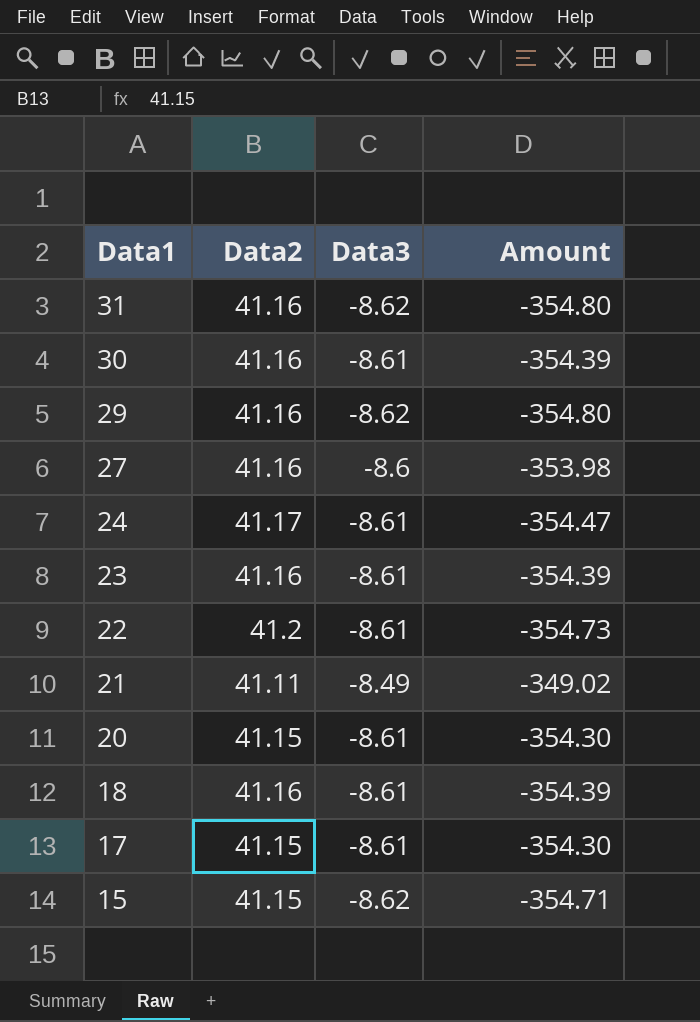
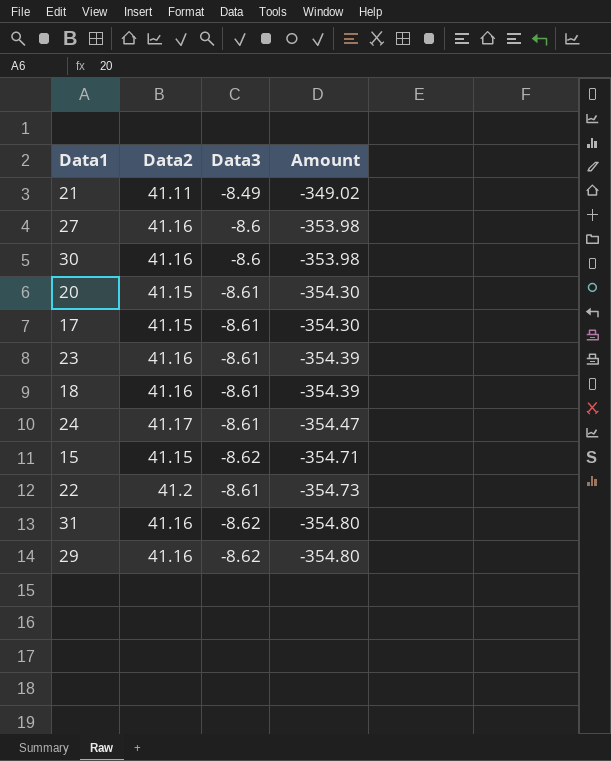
row order: Data1 descending -> Amount descending
30 | Data3: -8.61 -> -8.6
30 | Amount: -354.39 -> -353.98

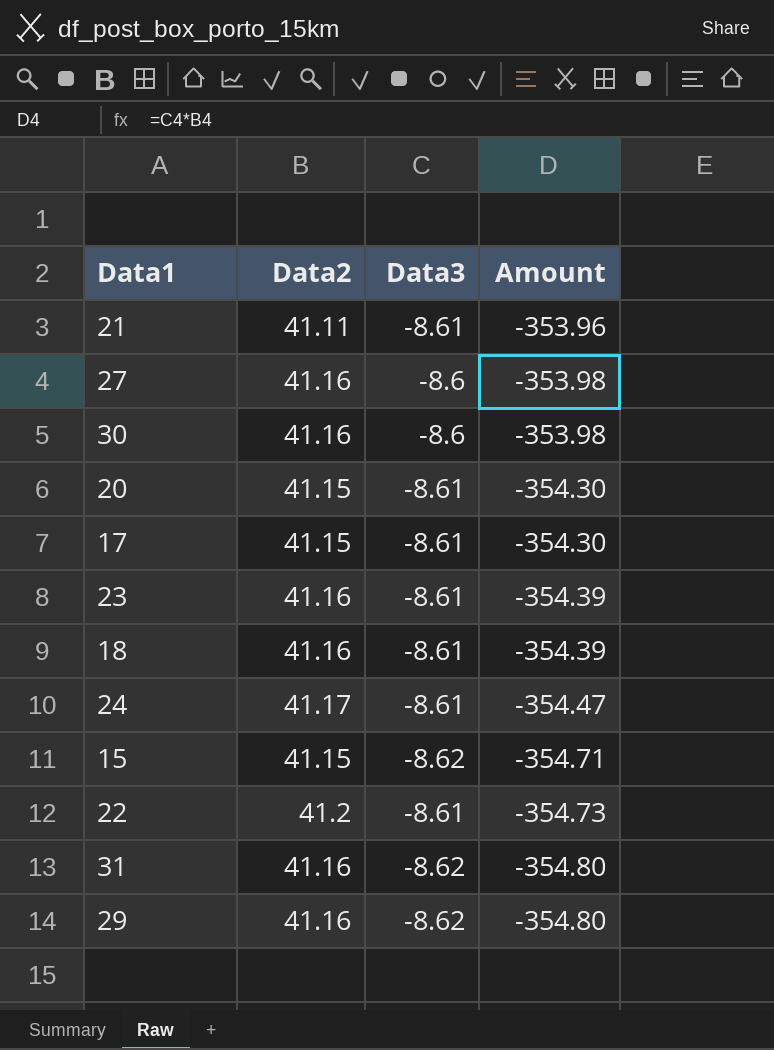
21 | Data3: -8.49 -> -8.61
21 | Amount: -349.02 -> -353.96

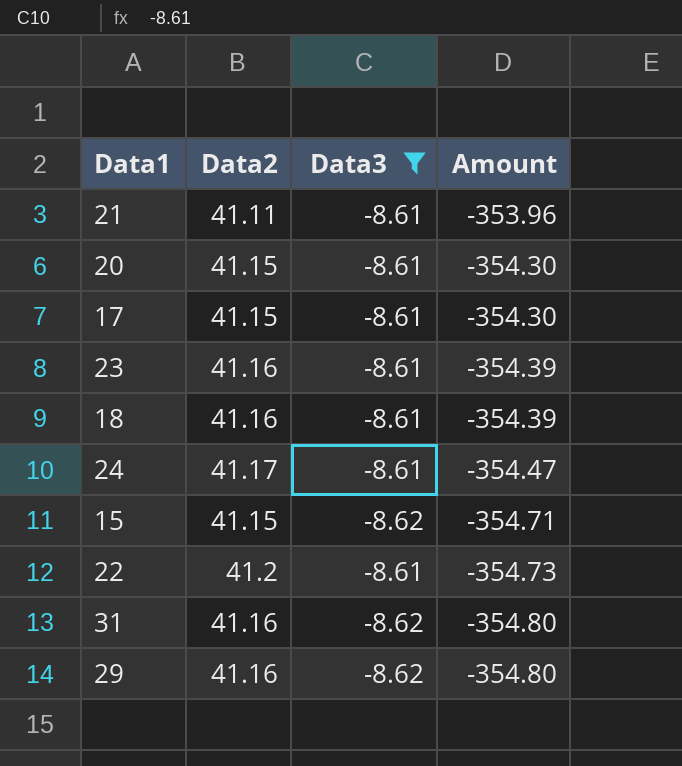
filter: none -> Data3 != -8.6

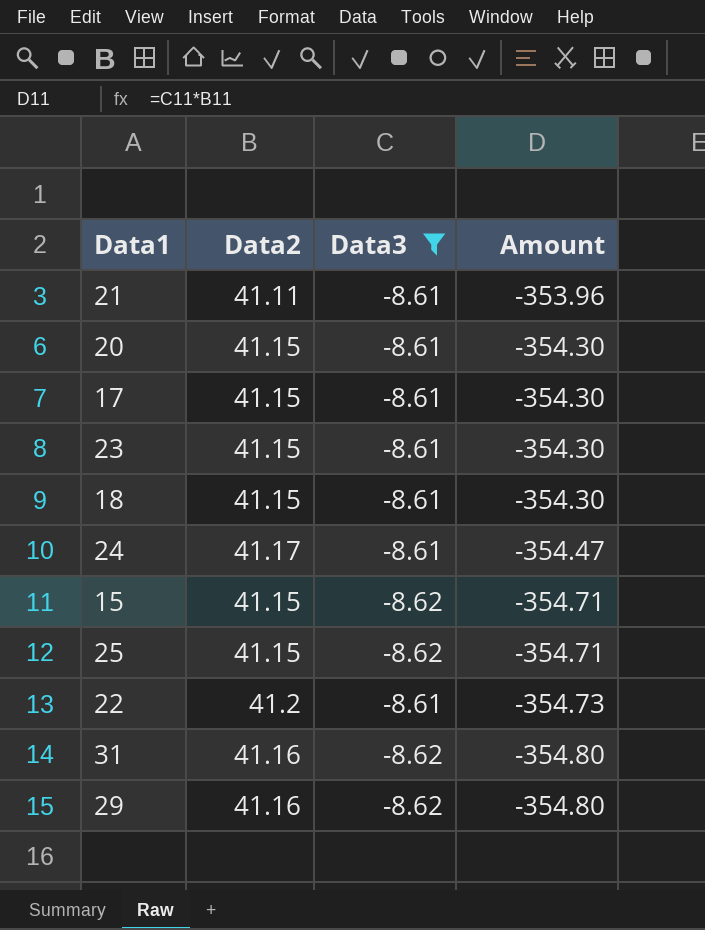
23 | Data2: 41.16 -> 41.15
23 | Amount: -354.39 -> -354.30
18 | Data2: 41.16 -> 41.15
18 | Amount: -354.39 -> -354.30
row 25: none -> 41.15 | -8.62 | -354.71

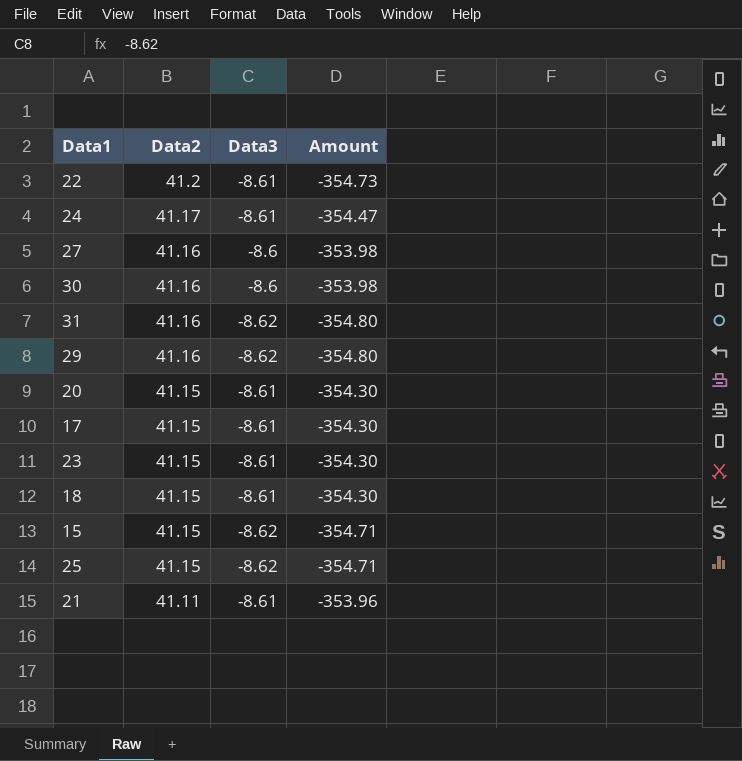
filter: Data3 != -8.6 -> none
row order: Amount descending -> Data2 descending

